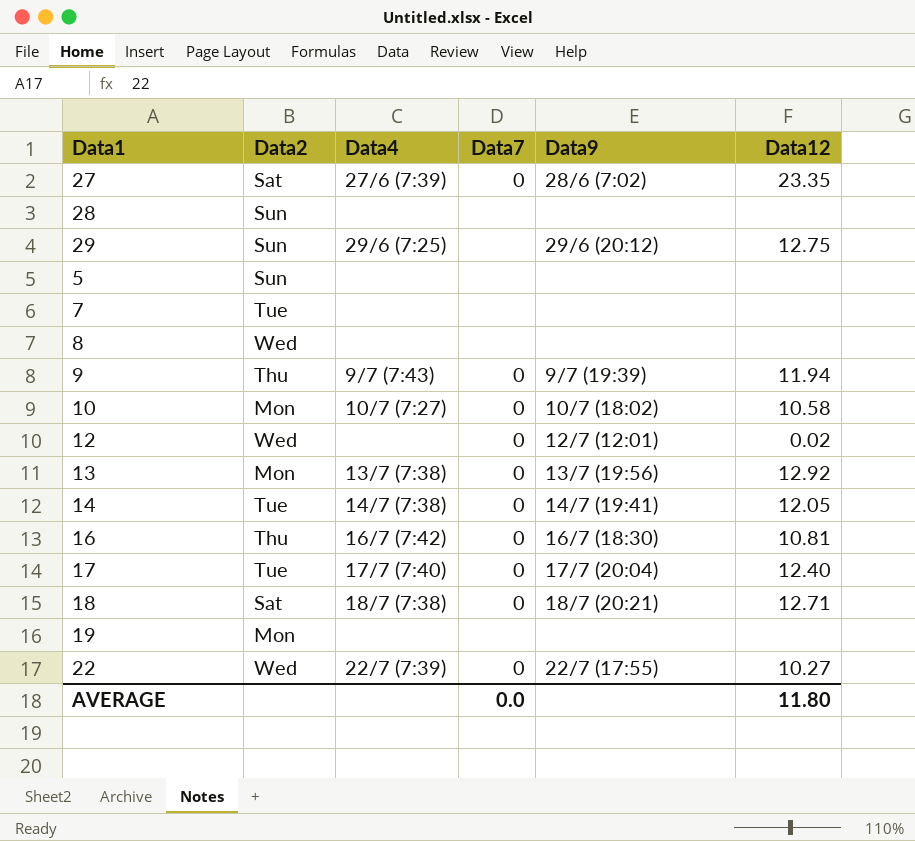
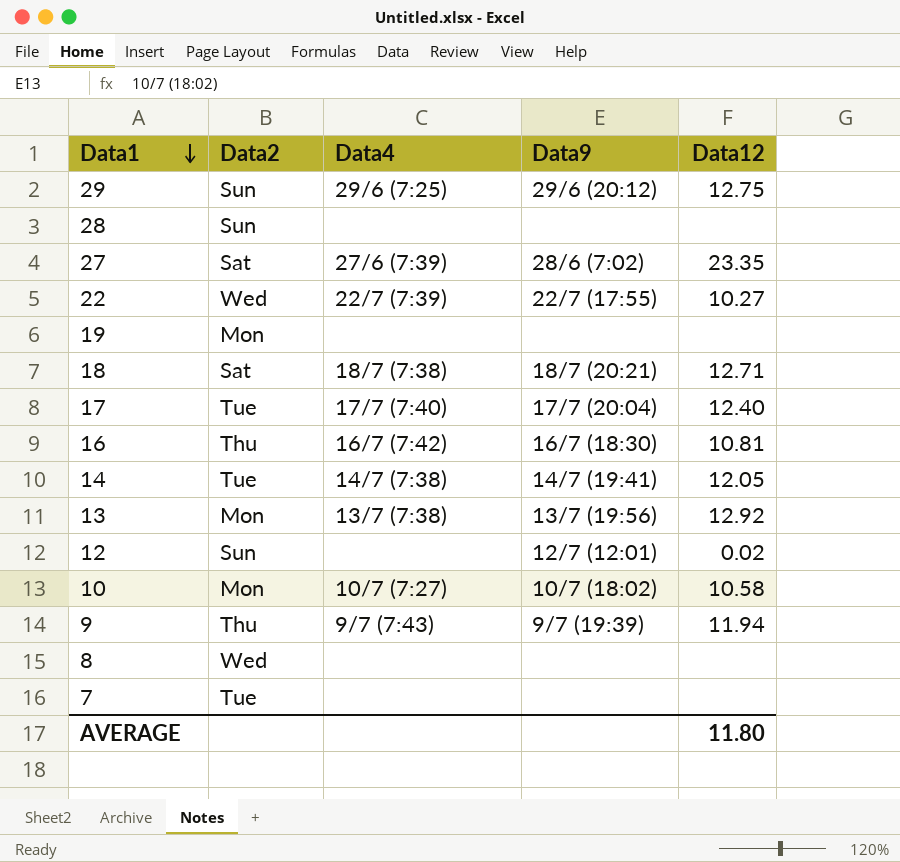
row order: none -> Data1 descending
column Data7 | position: 4 -> none
row 5: Sun | none | none | none | none -> none
12 | Data2: Wed -> Sun

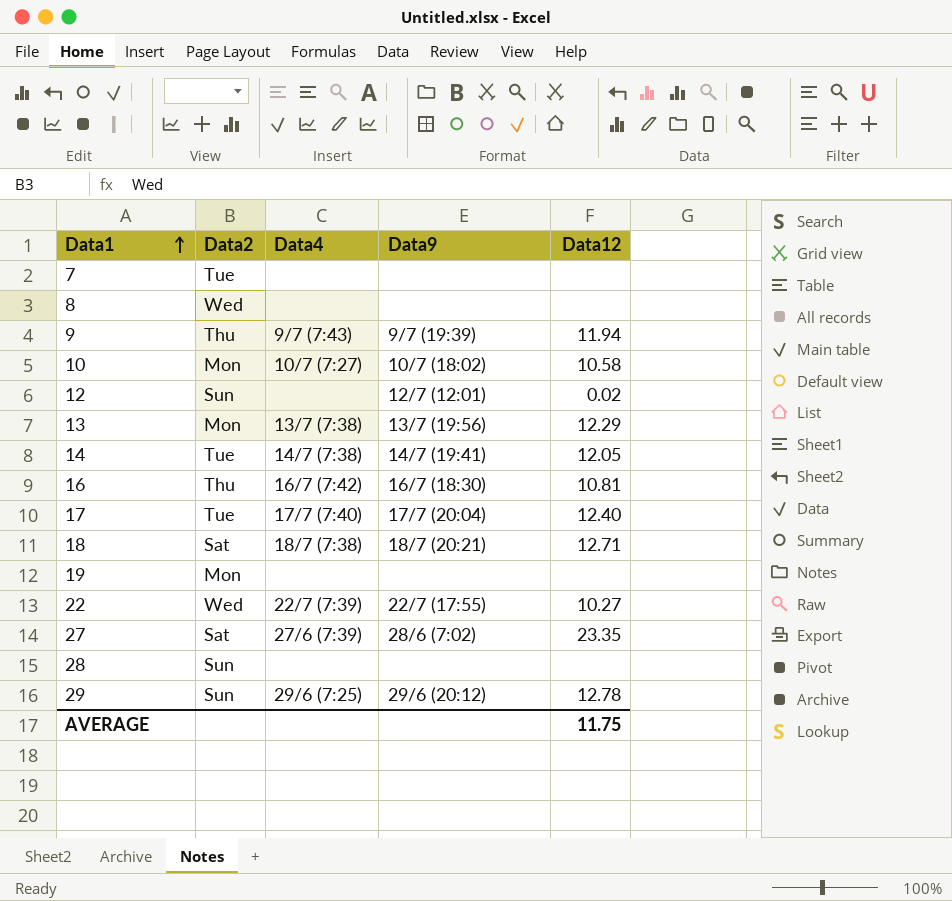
row order: Data1 descending -> Data1 ascending
13 | Data12: 12.92 -> 12.29
29 | Data12: 12.75 -> 12.78
AVERAGE | Data12: 11.80 -> 11.75

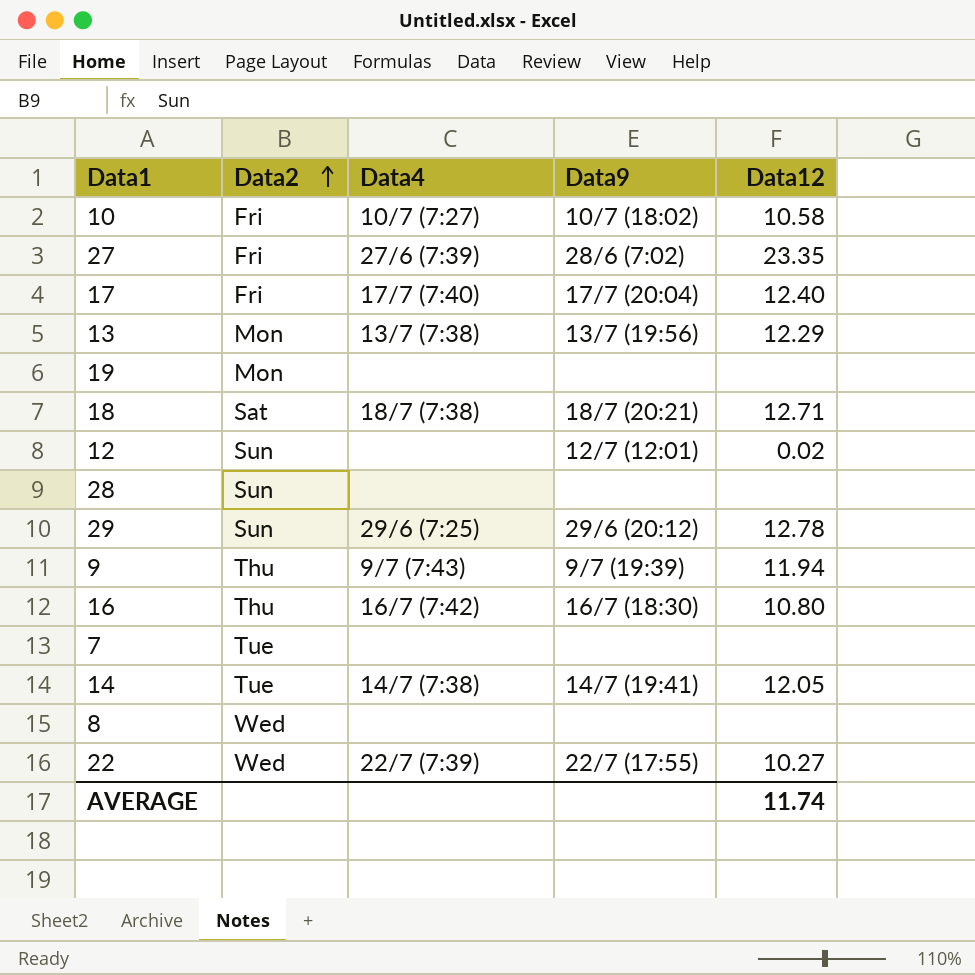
row order: Data1 ascending -> Data2 ascending
10 | Data2: Mon -> Fri
27 | Data2: Sat -> Fri
17 | Data2: Tue -> Fri
16 | Data12: 10.81 -> 10.80
AVERAGE | Data12: 11.75 -> 11.74

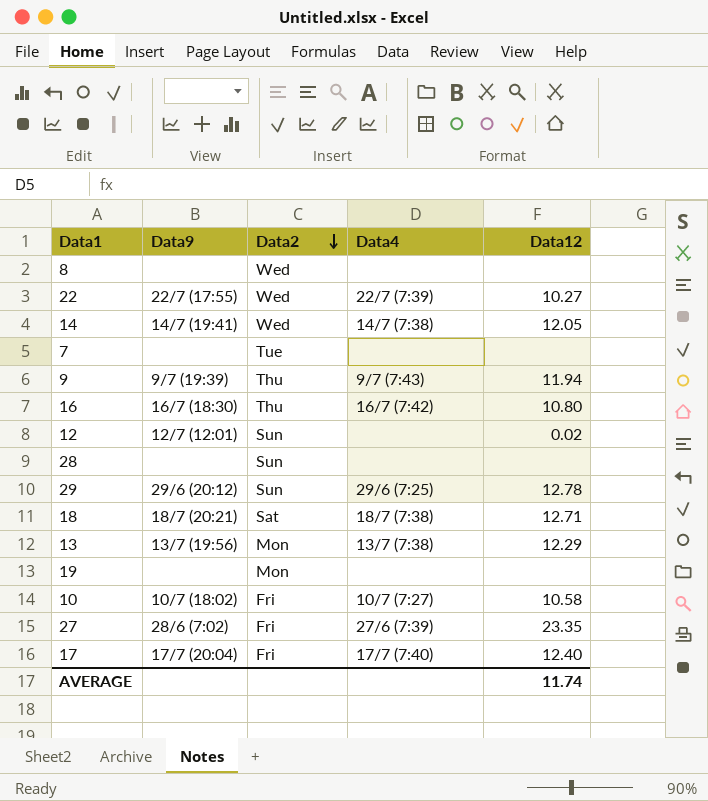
row order: Data2 ascending -> Data2 descending
column Data9 | position: 4 -> 2
14 | Data2: Tue -> Wed

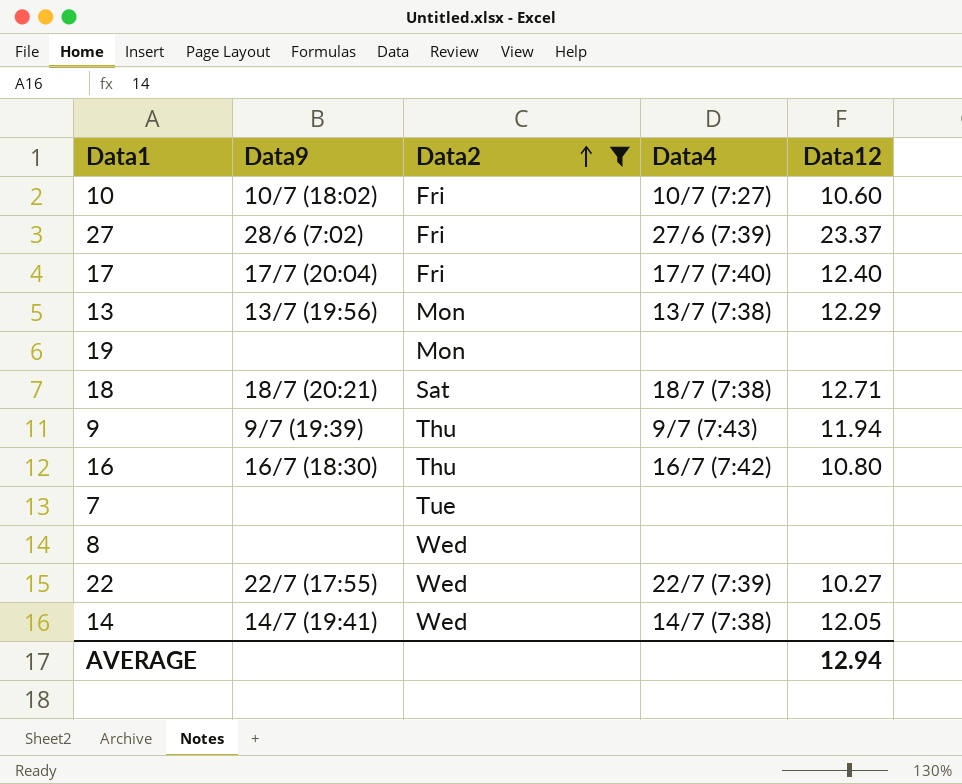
filter: none -> Data2 != Sun
row order: Data2 descending -> Data2 ascending
10 | Data12: 10.58 -> 10.60
27 | Data12: 23.35 -> 23.37
AVERAGE | Data12: 11.74 -> 12.94

